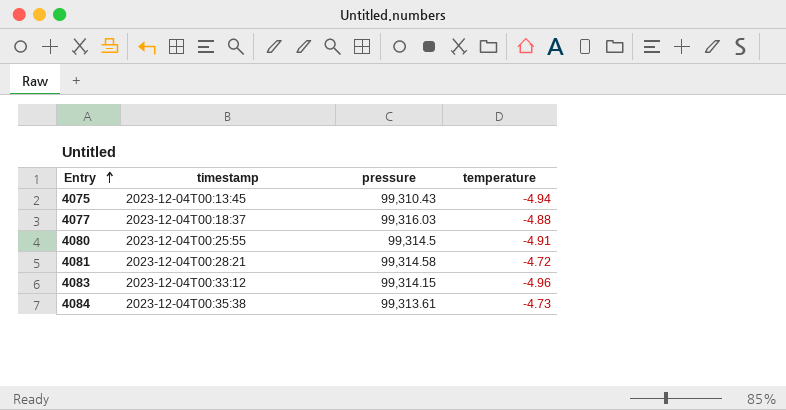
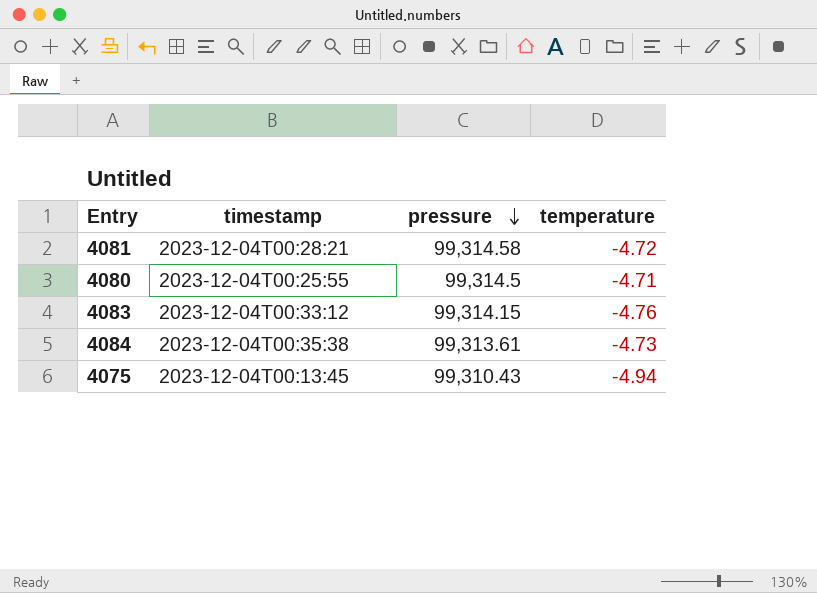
row order: Entry ascending -> pressure descending
row 4077: 2023-12-04T00:18:37 | 99,316.03 | -4.88 -> none
4080 | temperature: -4.91 -> -4.71
4083 | temperature: -4.96 -> -4.76

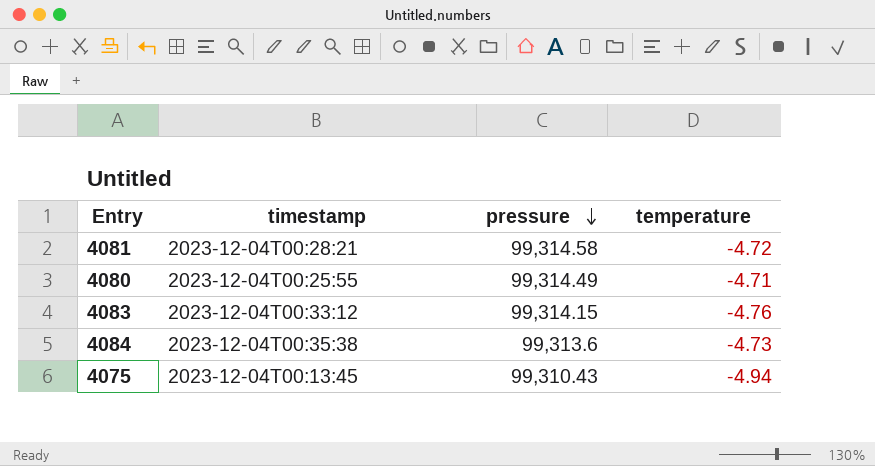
4080 | pressure: 99,314.5 -> 99,314.49
4084 | pressure: 99,313.61 -> 99,313.6

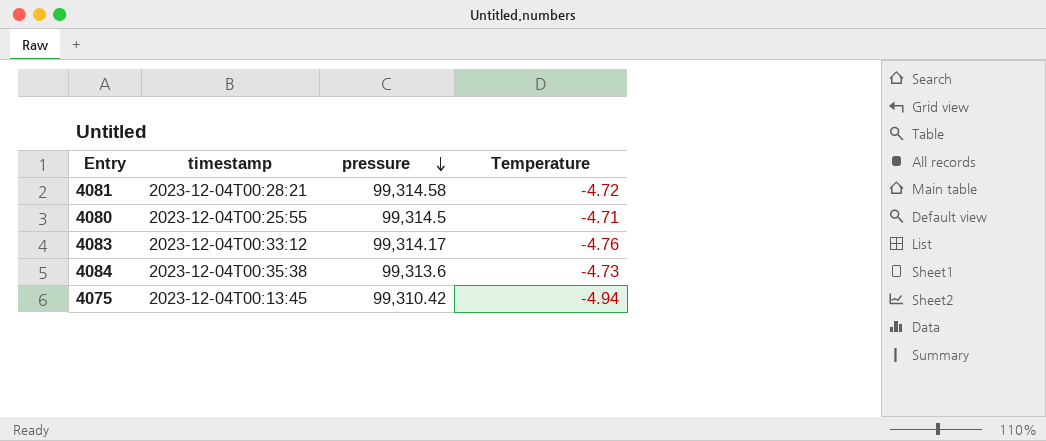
column name: temperature -> Temperature
4080 | pressure: 99,314.49 -> 99,314.5
4083 | pressure: 99,314.15 -> 99,314.17
4075 | pressure: 99,310.43 -> 99,310.42

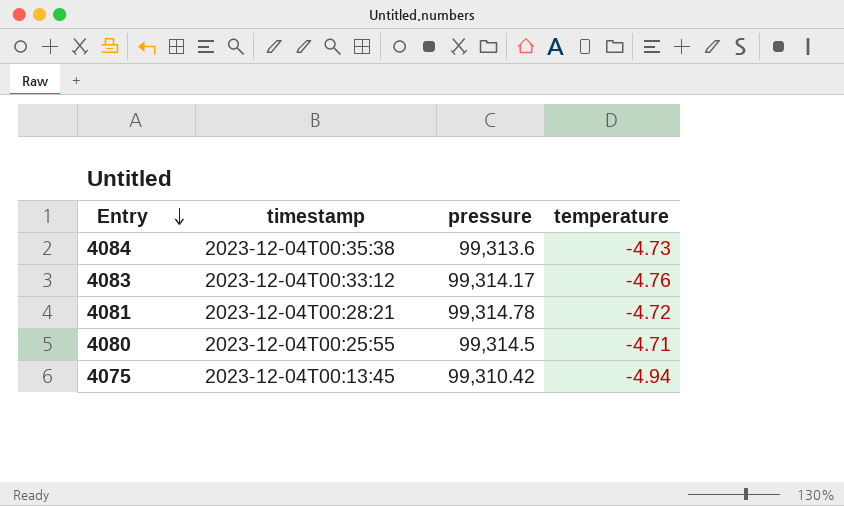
row order: pressure descending -> Entry descending
column name: Temperature -> temperature
4081 | pressure: 99,314.58 -> 99,314.78

